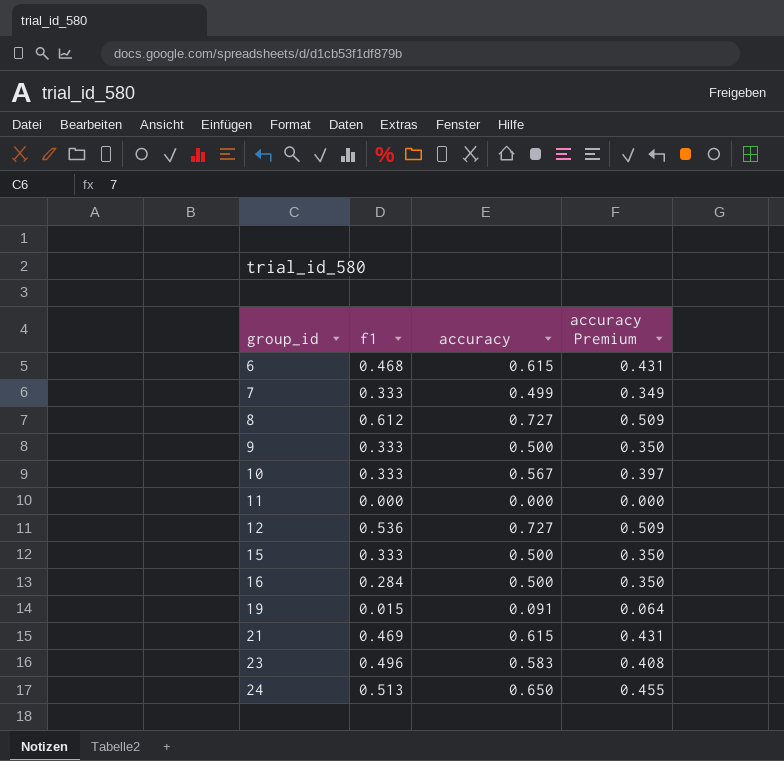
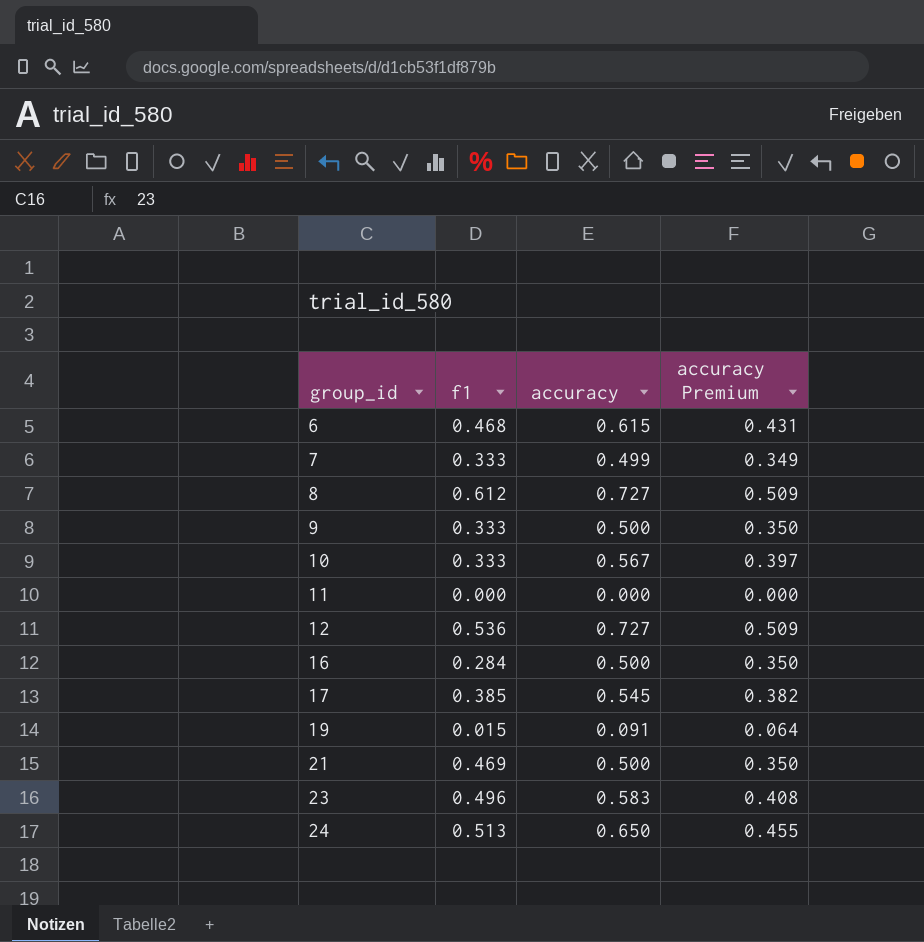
row 15: 0.333 | 0.500 | 0.350 -> none
row 17: none -> 0.385 | 0.545 | 0.382
21 | accuracy: 0.615 -> 0.500
21 | accuracy Premium: 0.431 -> 0.350

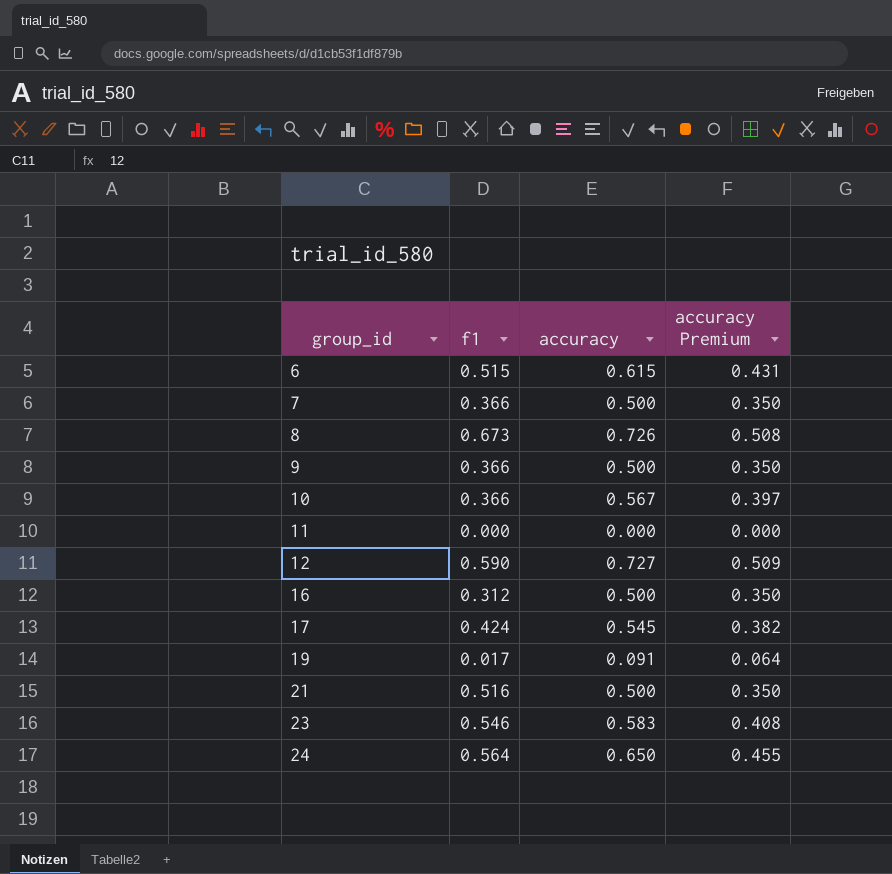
6 | f1: 0.468 -> 0.515
7 | f1: 0.333 -> 0.366
7 | accuracy: 0.499 -> 0.500
7 | accuracy Premium: 0.349 -> 0.350
8 | f1: 0.612 -> 0.673
8 | accuracy: 0.727 -> 0.726
8 | accuracy Premium: 0.509 -> 0.508
9 | f1: 0.333 -> 0.366
10 | f1: 0.333 -> 0.366
12 | f1: 0.536 -> 0.590
16 | f1: 0.284 -> 0.312
17 | f1: 0.385 -> 0.424
19 | f1: 0.015 -> 0.017
21 | f1: 0.469 -> 0.516
23 | f1: 0.496 -> 0.546
24 | f1: 0.513 -> 0.564

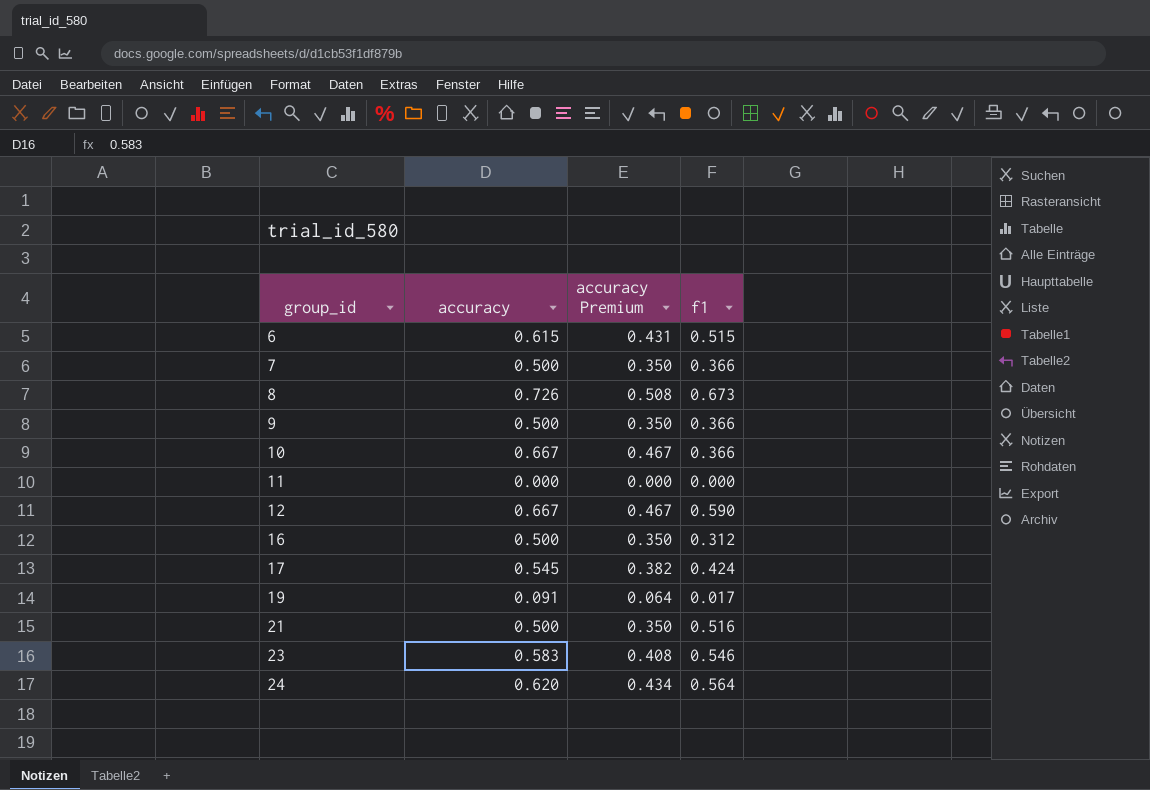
column f1 | position: 2 -> 4
10 | accuracy: 0.567 -> 0.667
10 | accuracy Premium: 0.397 -> 0.467
12 | accuracy: 0.727 -> 0.667
12 | accuracy Premium: 0.509 -> 0.467
24 | accuracy: 0.650 -> 0.620
24 | accuracy Premium: 0.455 -> 0.434

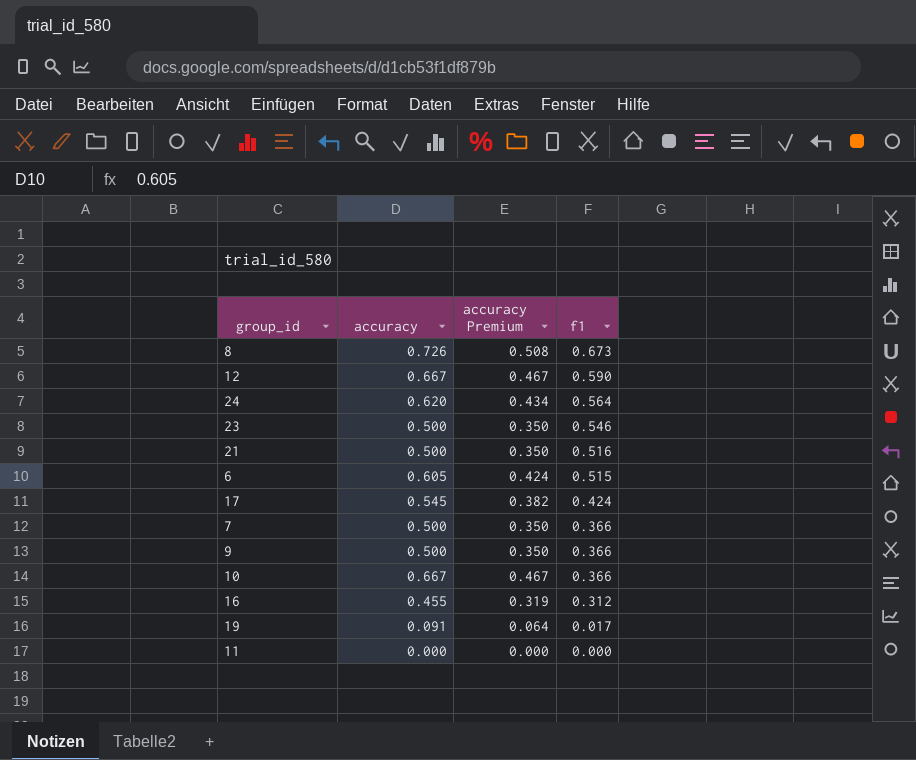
row order: group_id ascending -> f1 descending
23 | accuracy: 0.583 -> 0.500
23 | accuracy Premium: 0.408 -> 0.350
6 | accuracy: 0.615 -> 0.605
6 | accuracy Premium: 0.431 -> 0.424
16 | accuracy: 0.500 -> 0.455
16 | accuracy Premium: 0.350 -> 0.319

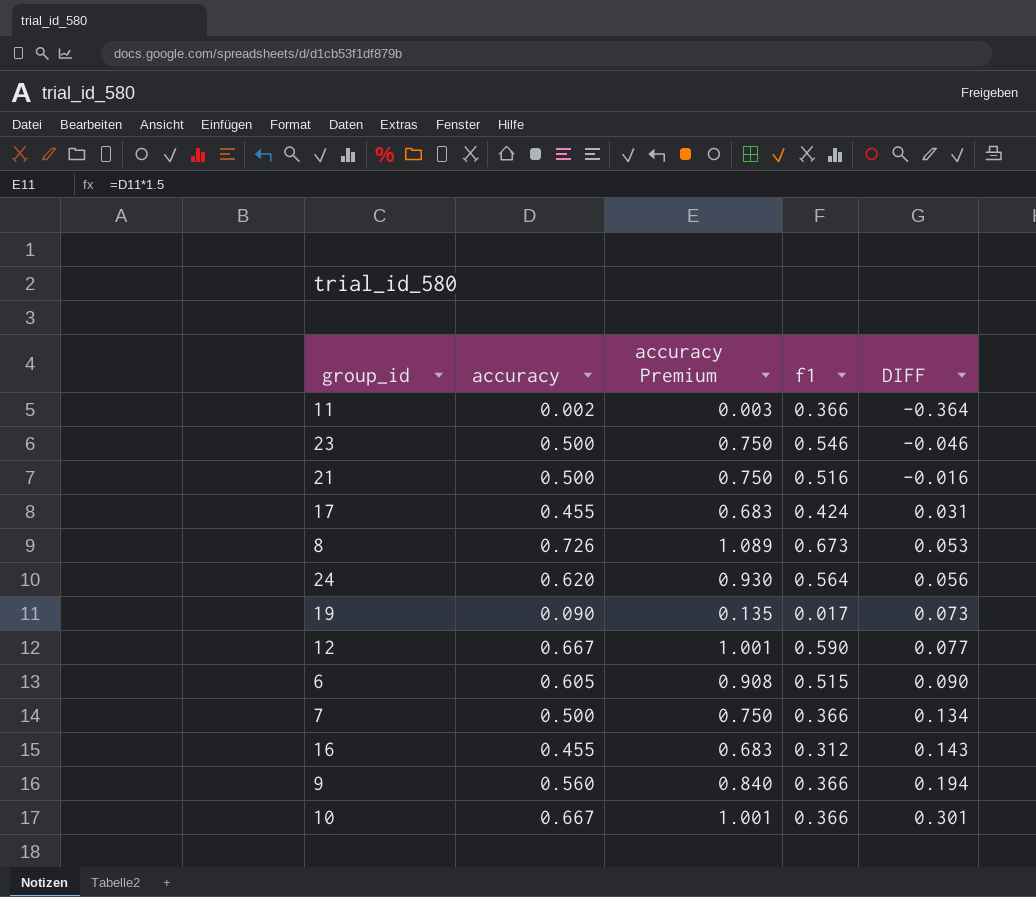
row order: f1 descending -> DIFF ascending
column accuracy Premium | formula: [accuracy] * 0.7 -> [accuracy] * 1.5
column DIFF | formula: none -> [accuracy] - [f1]
11 | accuracy: 0.000 -> 0.002
11 | f1: 0.000 -> 0.366
17 | accuracy: 0.545 -> 0.455
19 | accuracy: 0.091 -> 0.090
9 | accuracy: 0.500 -> 0.560

